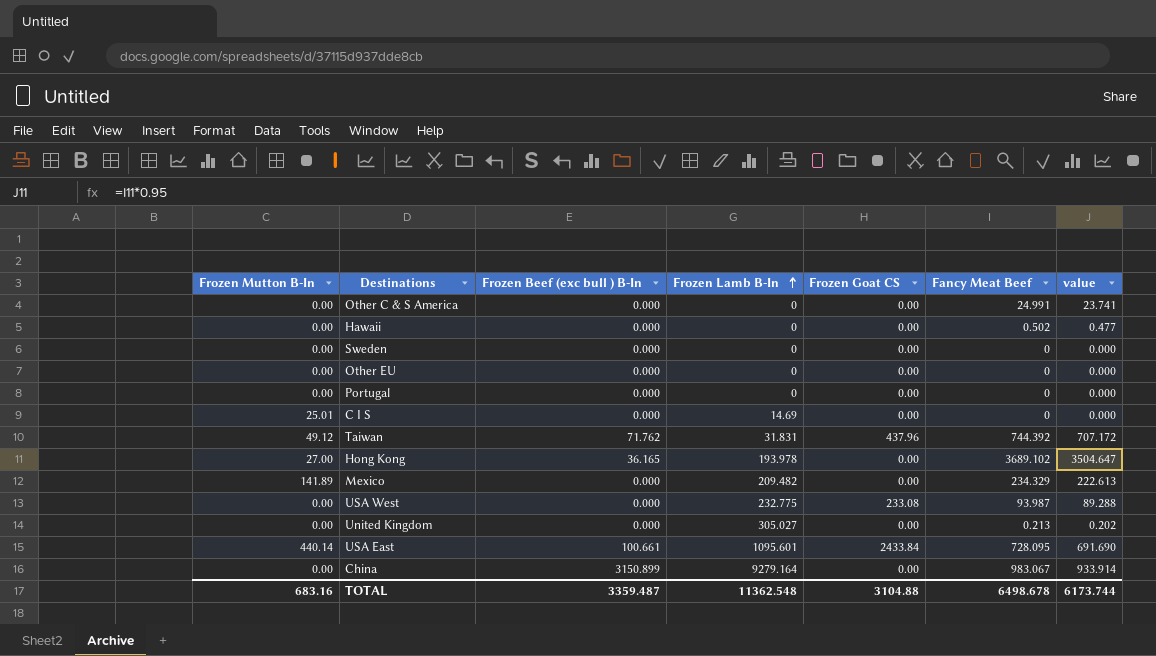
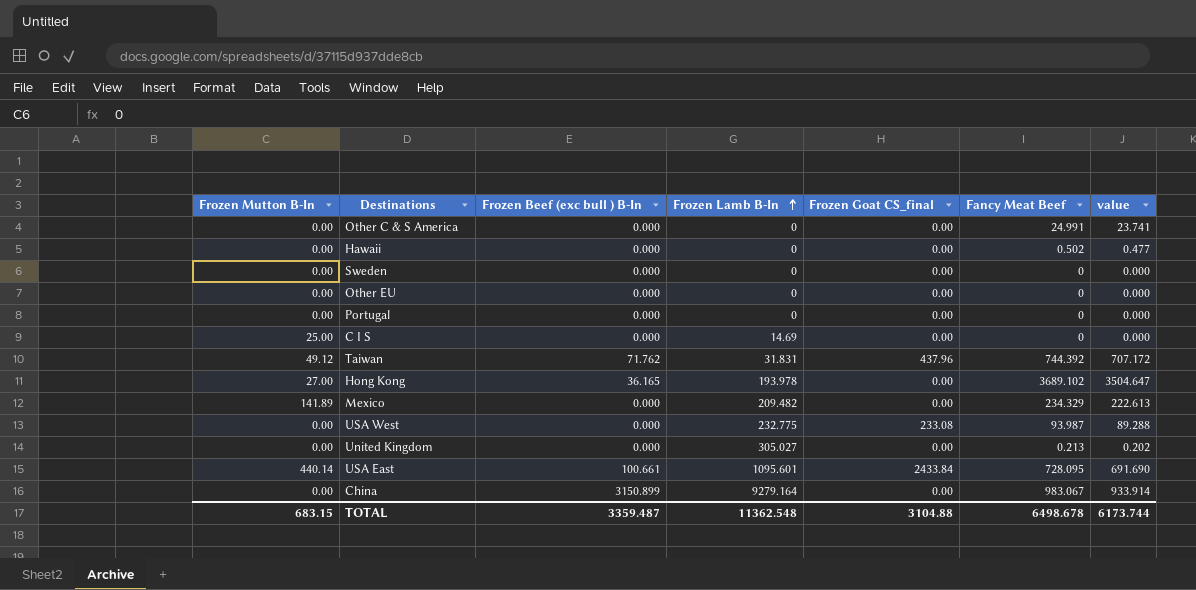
column name: Frozen Goat CS -> Frozen Goat CS_final
C I S | Frozen Mutton B-In: 25.01 -> 25.00
TOTAL | Frozen Mutton B-In: 683.16 -> 683.15

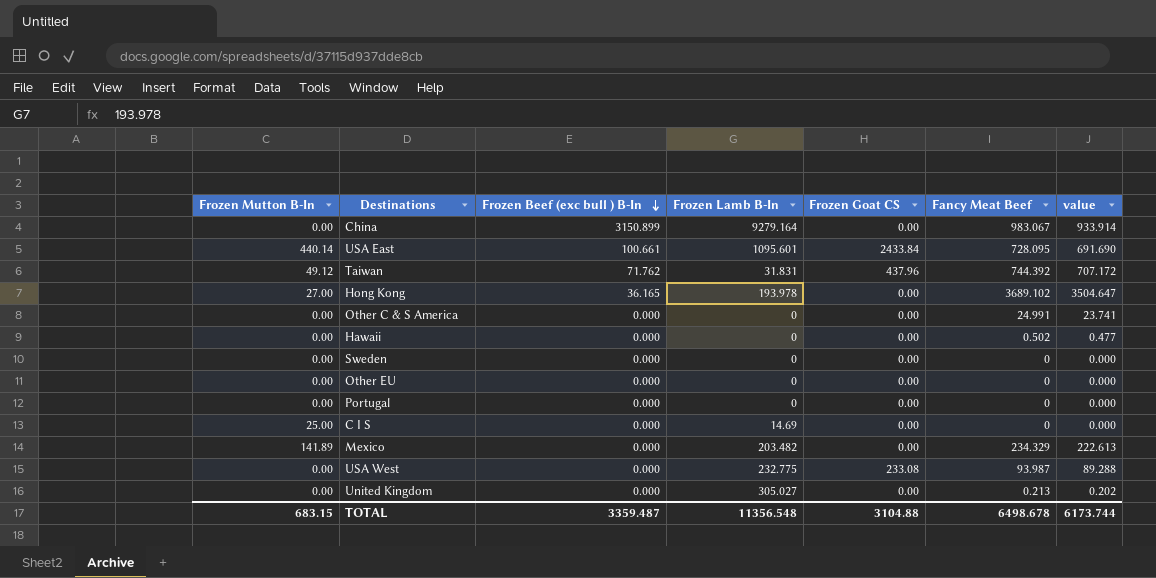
row order: Frozen Lamb B-In ascending -> Frozen Beef (exc bull ) B-In descending
column name: Frozen Goat CS_final -> Frozen Goat CS
Mexico | Frozen Lamb B-In: 209.482 -> 203.482
TOTAL | Frozen Lamb B-In: 11362.548 -> 11356.548

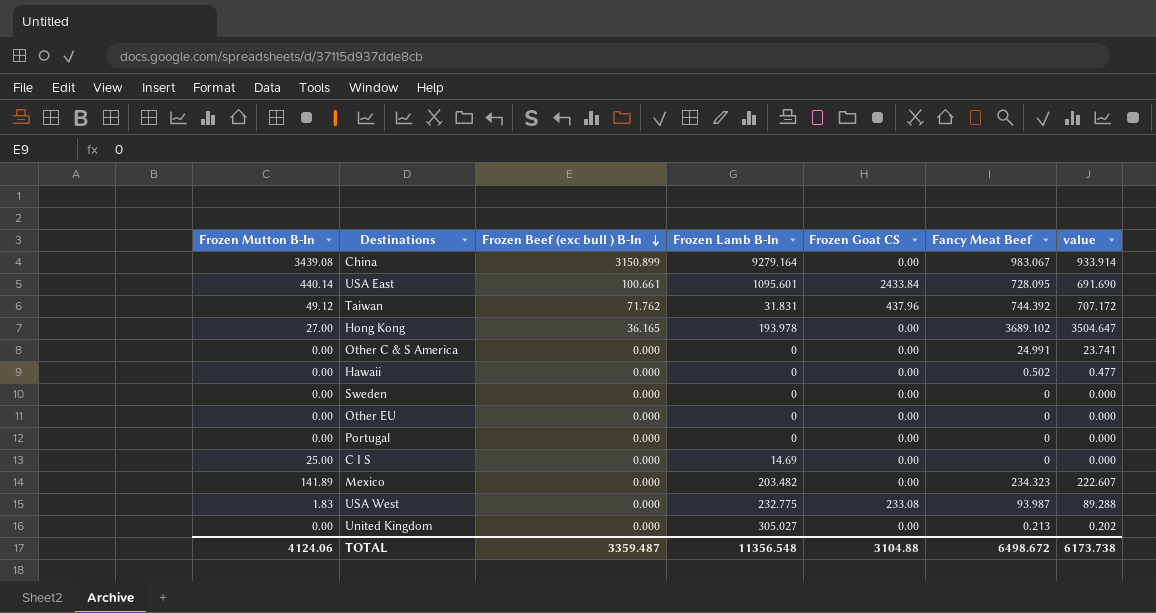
China | Frozen Mutton B-In: 0.00 -> 3439.08
Mexico | Fancy Meat Beef: 234.329 -> 234.323
Mexico | value: 222.613 -> 222.607
USA West | Frozen Mutton B-In: 0.00 -> 1.83
TOTAL | Frozen Mutton B-In: 683.15 -> 4124.06
TOTAL | Fancy Meat Beef: 6498.678 -> 6498.672
TOTAL | value: 6173.744 -> 6173.738

